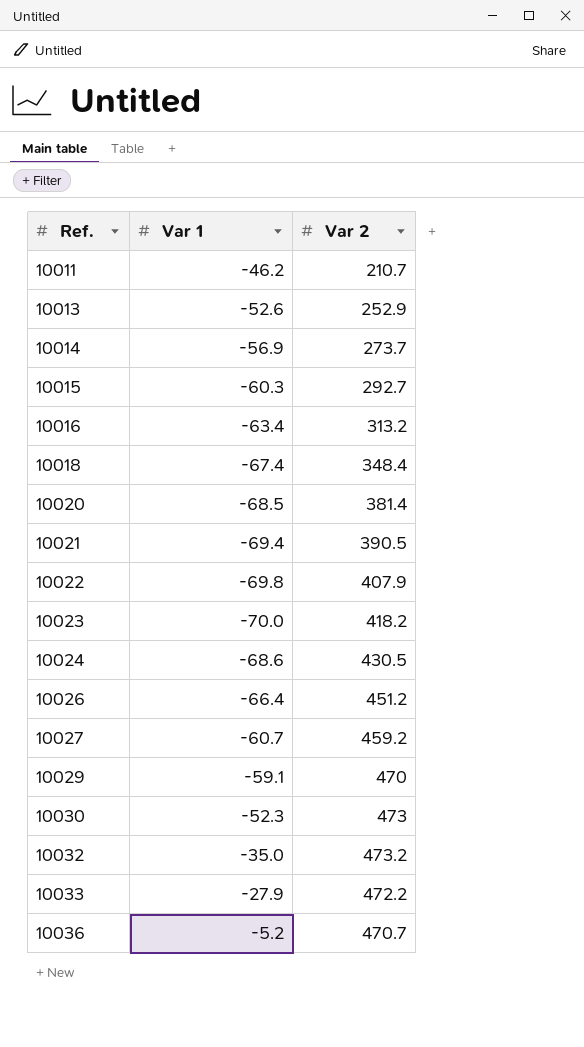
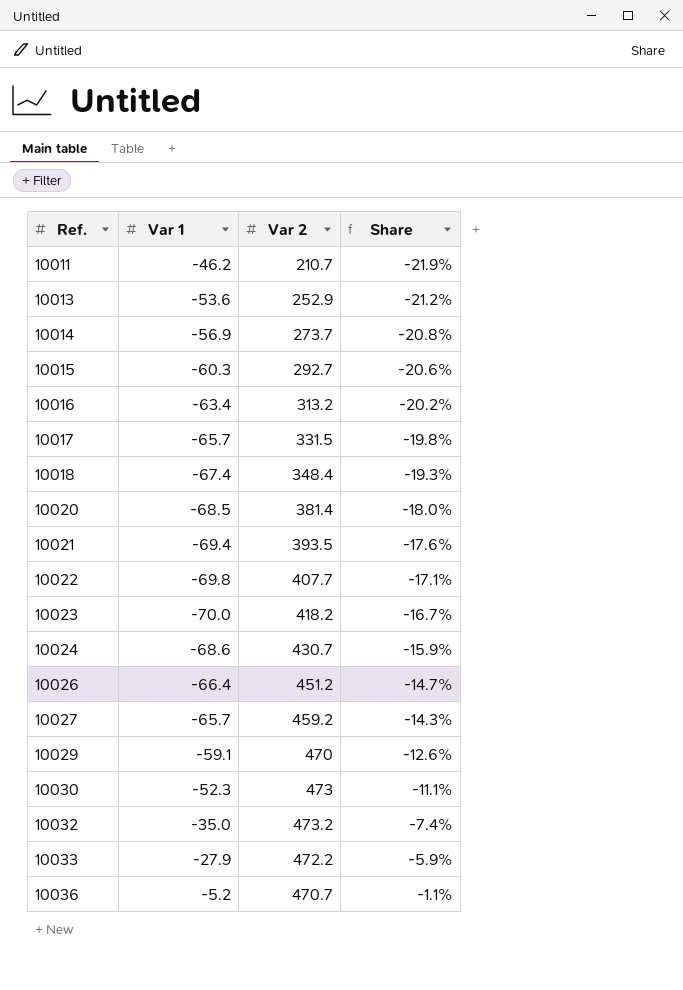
column Share | formula: none -> [Var 1] / [Var 2]
10013 | Var 1: -52.6 -> -53.6
row 10017: none -> -65.7 | 331.5 | -19.8%
10021 | Var 2: 390.5 -> 393.5
10022 | Var 2: 407.9 -> 407.7
10024 | Var 2: 430.5 -> 430.7
10027 | Var 1: -60.7 -> -65.7

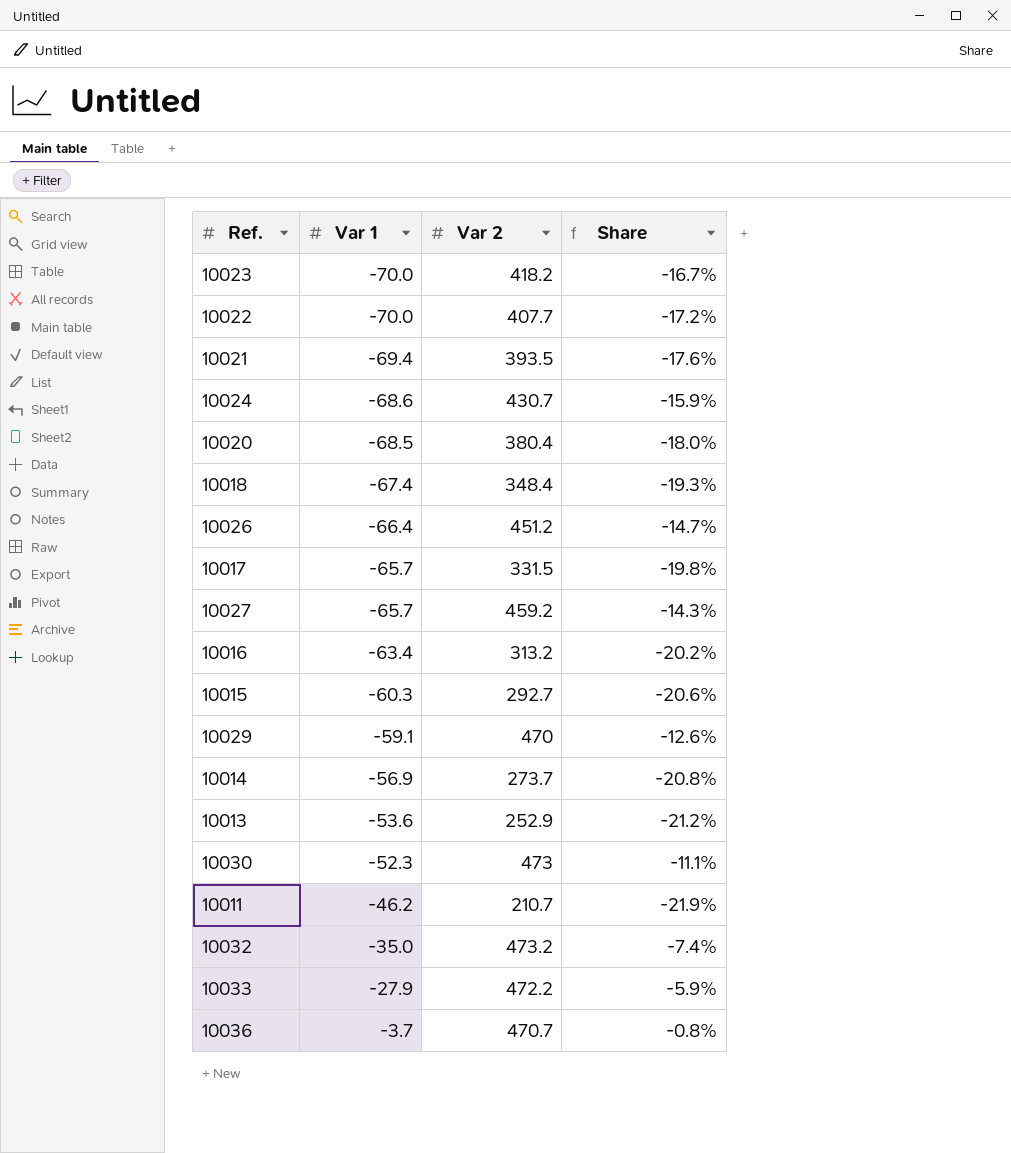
row order: Ref. ascending -> Var 1 ascending
10022 | Var 1: -69.8 -> -70.0
10022 | Share: -17.1% -> -17.2%
10020 | Var 2: 381.4 -> 380.4
10036 | Var 1: -5.2 -> -3.7
10036 | Share: -1.1% -> -0.8%

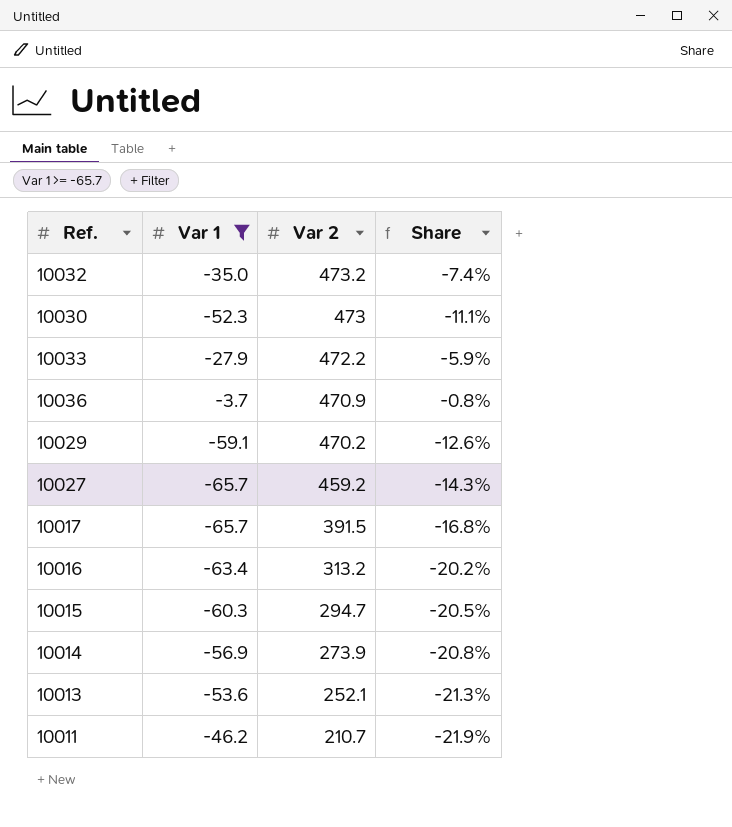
filter: none -> Var 1 >= -65.7
row order: Var 1 ascending -> Var 2 descending
10036 | Var 2: 470.7 -> 470.9
10029 | Var 2: 470 -> 470.2
10017 | Var 2: 331.5 -> 391.5
10017 | Share: -19.8% -> -16.8%
10015 | Var 2: 292.7 -> 294.7
10015 | Share: -20.6% -> -20.5%
10014 | Var 2: 273.7 -> 273.9
10013 | Var 2: 252.9 -> 252.1
10013 | Share: -21.2% -> -21.3%

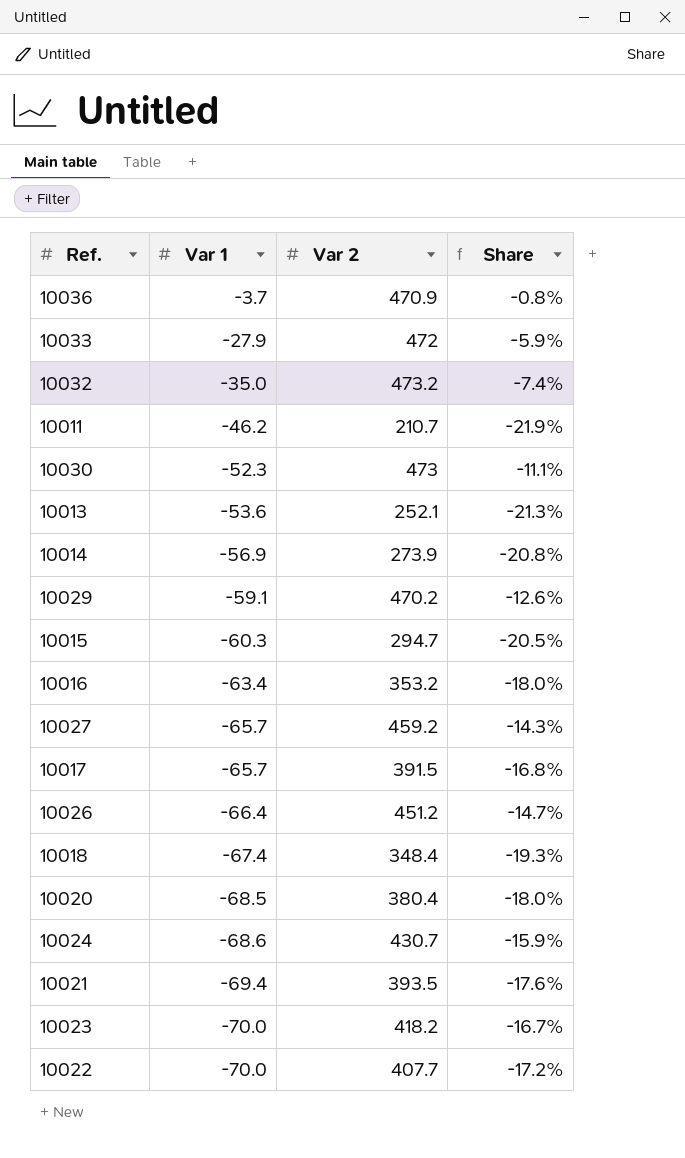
filter: Var 1 >= -65.7 -> none
row order: Var 2 descending -> Var 1 descending
10033 | Var 2: 472.2 -> 472
10016 | Var 2: 313.2 -> 353.2
10016 | Share: -20.2% -> -18.0%

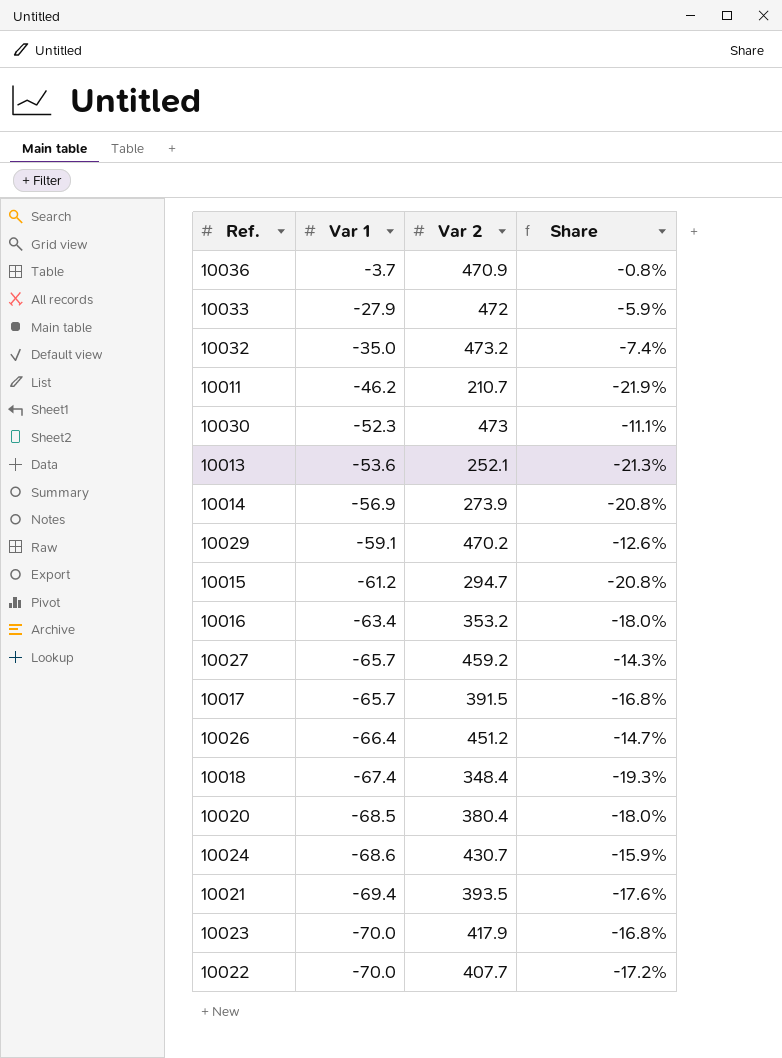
10015 | Var 1: -60.3 -> -61.2
10015 | Share: -20.5% -> -20.8%
10023 | Var 2: 418.2 -> 417.9
10023 | Share: -16.7% -> -16.8%

